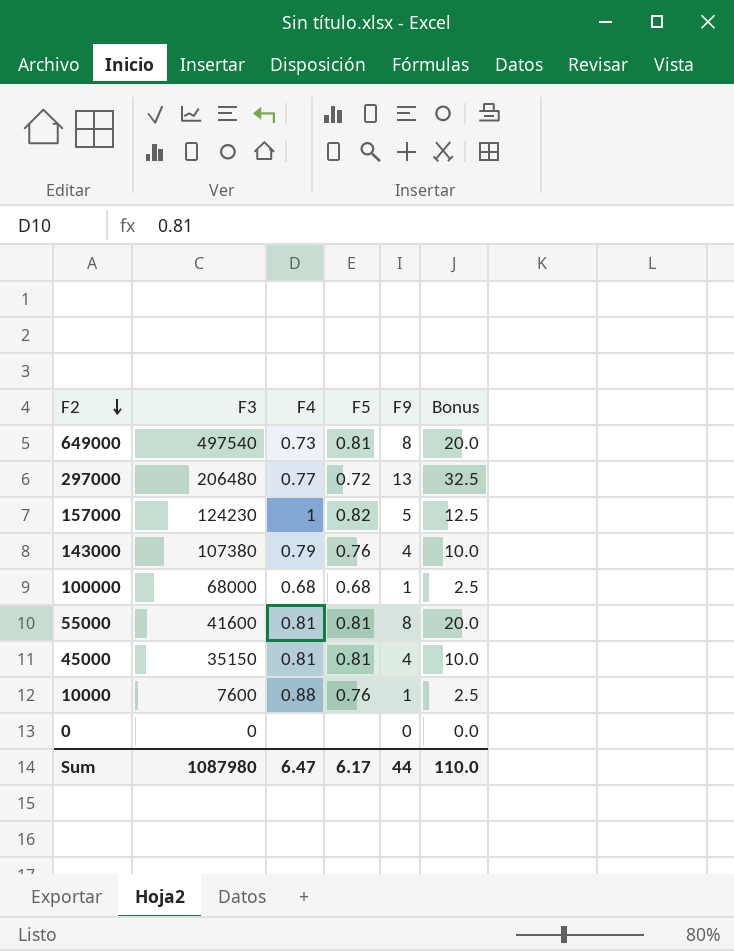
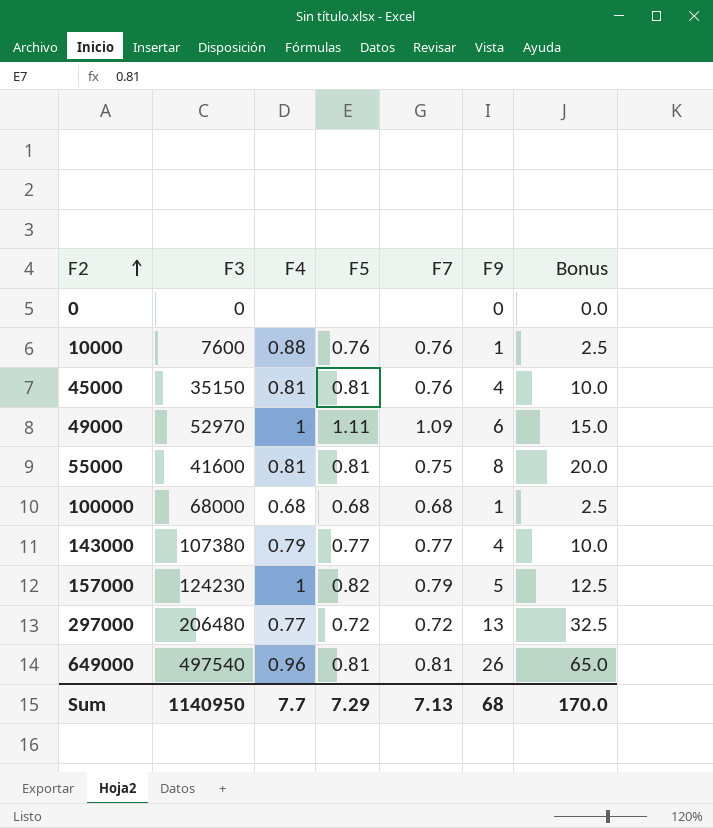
row order: F2 descending -> F2 ascending
column F7 | position: none -> 5
row 49000: none -> 52970 | 1 | 1.11 | 1.09 | 6 | 15.0
143000 | F5: 0.76 -> 0.77
649000 | F4: 0.73 -> 0.96
649000 | F9: 8 -> 26
649000 | Bonus: 20.0 -> 65.0
Sum | F3: 1087980 -> 1140950
Sum | F4: 6.47 -> 7.7
Sum | F5: 6.17 -> 7.29
Sum | F9: 44 -> 68
Sum | Bonus: 110.0 -> 170.0

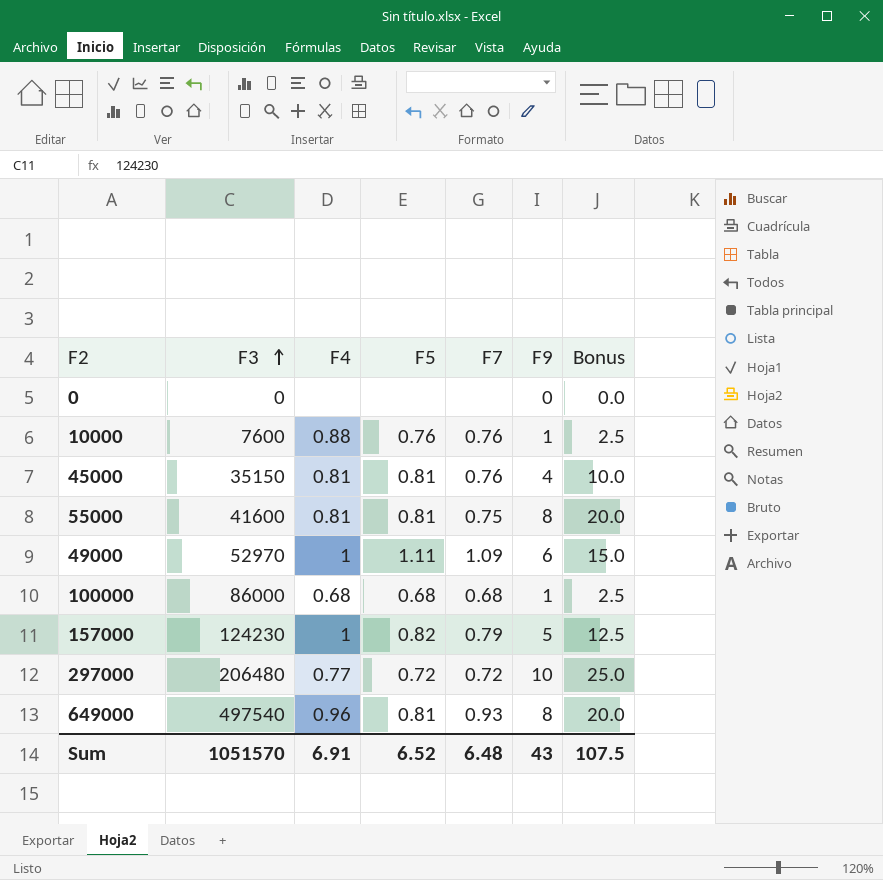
row order: F2 ascending -> F3 ascending
row 143000: 107380 | 0.79 | 0.77 | 0.77 | 4 | 10.0 -> none
100000 | F3: 68000 -> 86000
297000 | F9: 13 -> 10
297000 | Bonus: 32.5 -> 25.0
649000 | F7: 0.81 -> 0.93
649000 | F9: 26 -> 8
649000 | Bonus: 65.0 -> 20.0
Sum | F3: 1140950 -> 1051570
Sum | F4: 7.7 -> 6.91
Sum | F5: 7.29 -> 6.52
Sum | F7: 7.13 -> 6.48
Sum | F9: 68 -> 43
Sum | Bonus: 170.0 -> 107.5

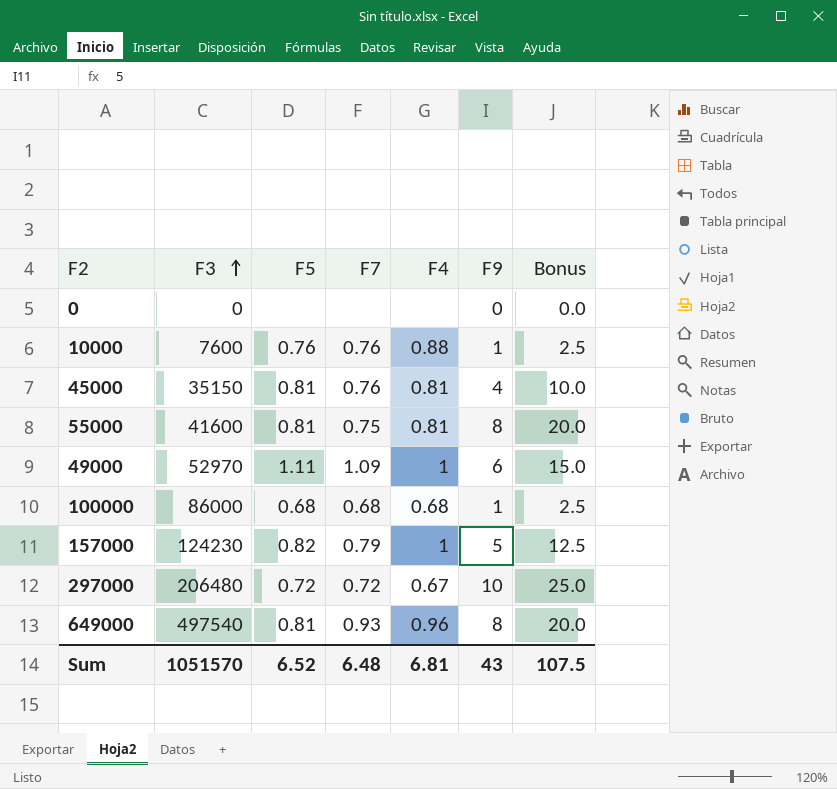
column F4 | position: 3 -> 5
297000 | F4: 0.77 -> 0.67
Sum | F4: 6.91 -> 6.81

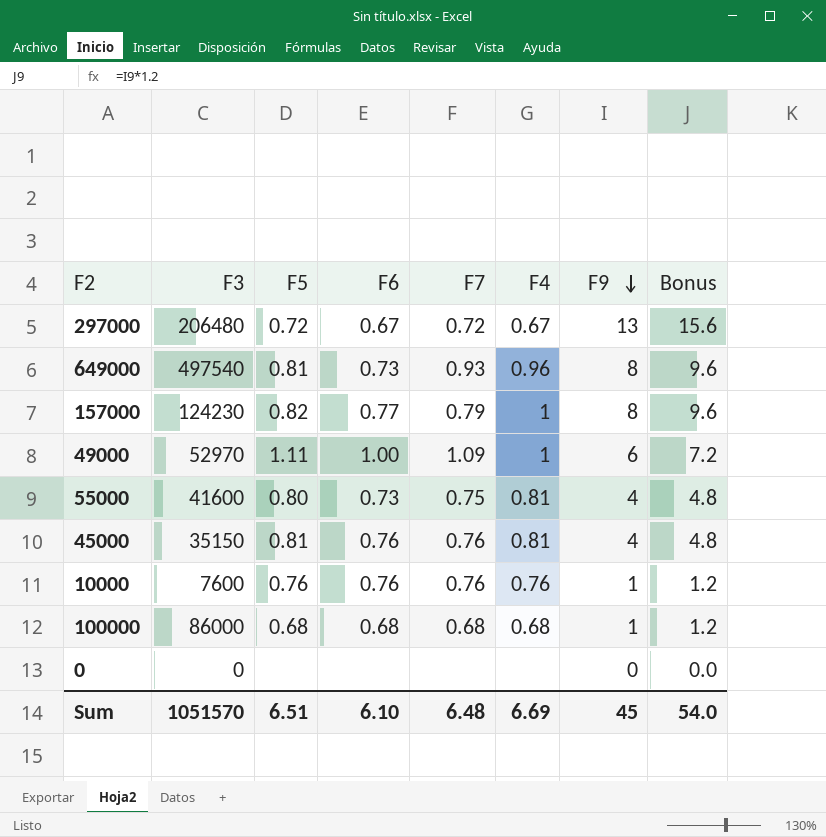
row order: F3 ascending -> F9 descending
column F6 | position: none -> 4
column Bonus | formula: [F9] * 2.5 -> [F9] * 1.2
297000 | F9: 10 -> 13
157000 | F9: 5 -> 8
55000 | F5: 0.81 -> 0.80
55000 | F9: 8 -> 4
10000 | F4: 0.88 -> 0.76
Sum | F5: 6.52 -> 6.51
Sum | F4: 6.81 -> 6.69
Sum | F9: 43 -> 45
Sum | Bonus: 107.5 -> 54.0

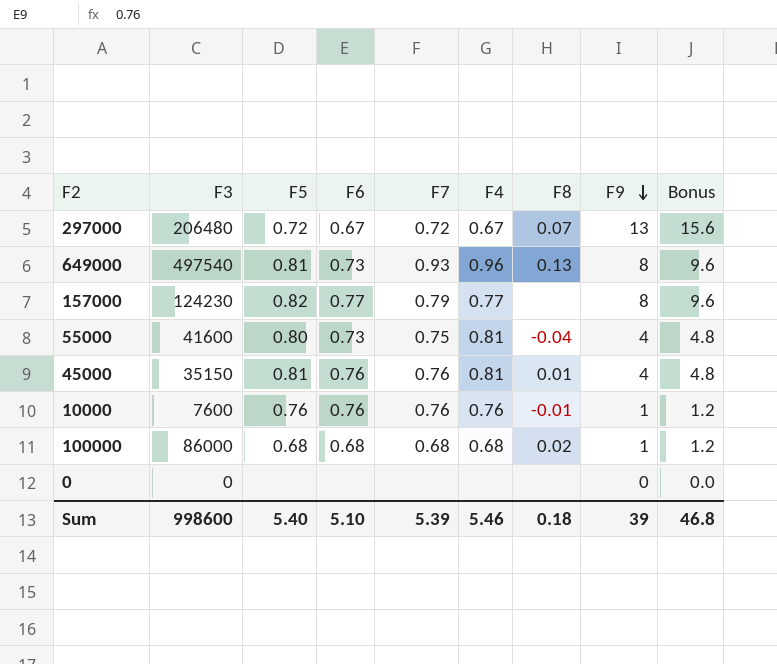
column F8 | position: none -> 7
row 49000: 52970 | 1.11 | 1.00 | 1.09 | 1 | 6 | 7.2 -> none
157000 | F4: 1 -> 0.77
Sum | F3: 1051570 -> 998600
Sum | F5: 6.51 -> 5.40
Sum | F6: 6.10 -> 5.10
Sum | F7: 6.48 -> 5.39
Sum | F4: 6.69 -> 5.46
Sum | F9: 45 -> 39
Sum | Bonus: 54.0 -> 46.8

